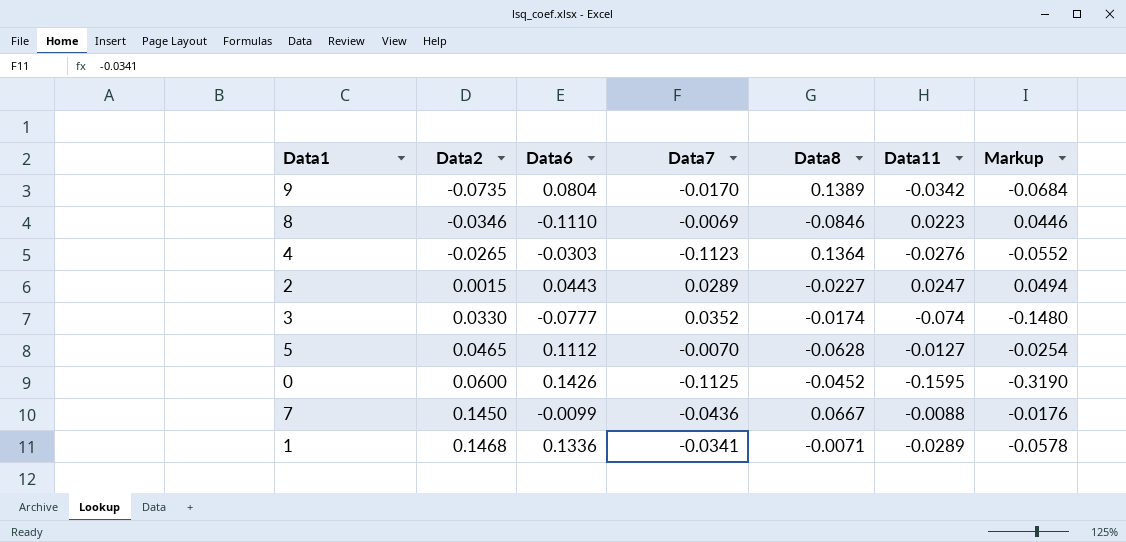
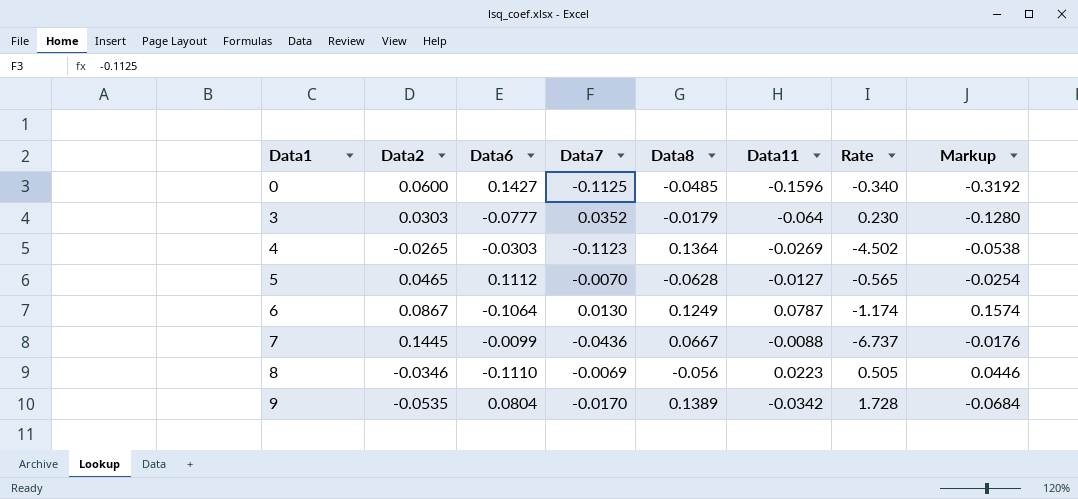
row order: Data2 ascending -> Data1 ascending
column Rate | formula: none -> [Data8] / [Data6]
row 2: 0.0015 | 0.0443 | 0.0289 | -0.0227 | 0.0247 | 0.0494 -> none
row 1: 0.1468 | 0.1336 | -0.0341 | -0.0071 | -0.0289 | -0.0578 -> none
0 | Data6: 0.1426 -> 0.1427
0 | Data8: -0.0452 -> -0.0485
0 | Data11: -0.1595 -> -0.1596
0 | Markup: -0.3190 -> -0.3192
3 | Data2: 0.0330 -> 0.0303
3 | Data8: -0.0174 -> -0.0179
3 | Data11: -0.074 -> -0.064
3 | Markup: -0.1480 -> -0.1280
4 | Data11: -0.0276 -> -0.0269
4 | Markup: -0.0552 -> -0.0538
row 6: none -> 0.0867 | -0.1064 | 0.0130 | 0.1249 | 0.0787 | -1.174 | 0.1574
7 | Data2: 0.1450 -> 0.1445
8 | Data8: -0.0846 -> -0.056
9 | Data2: -0.0735 -> -0.0535

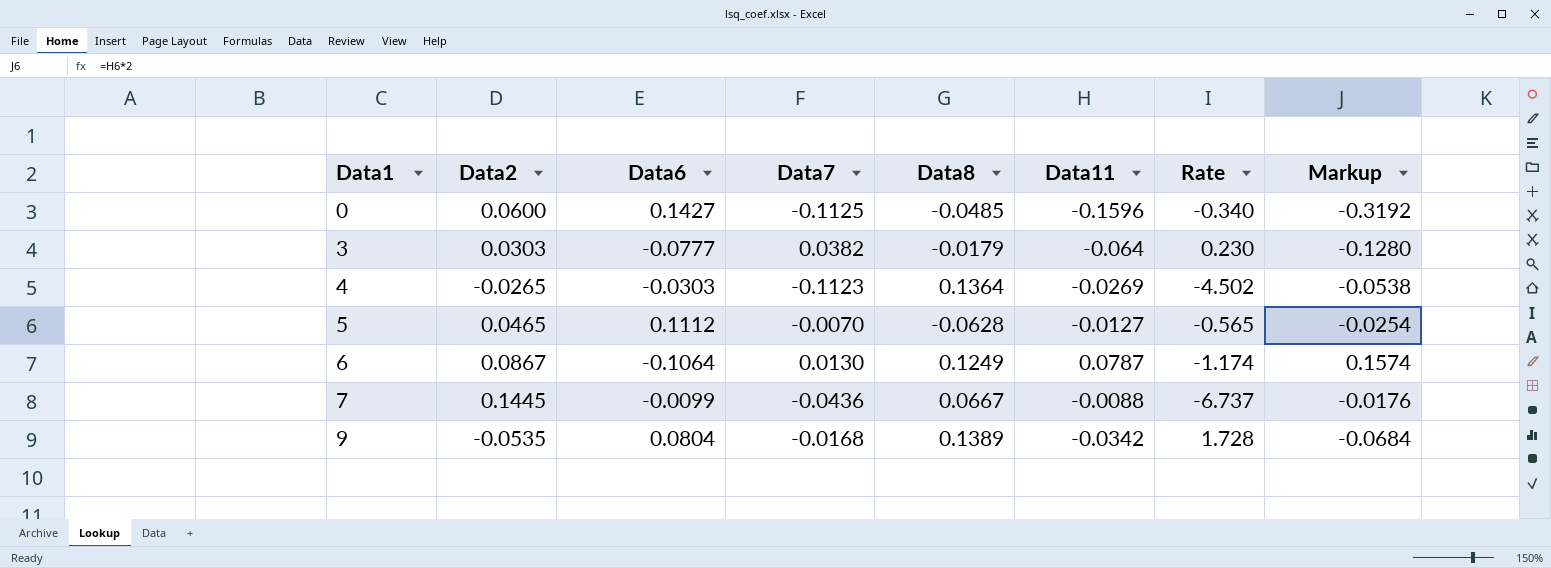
row 8: -0.0346 | -0.1110 | -0.0069 | -0.056 | 0.0223 | 0.505 | 0.0446 -> none
3 | Data7: 0.0352 -> 0.0382
9 | Data7: -0.0170 -> -0.0168

